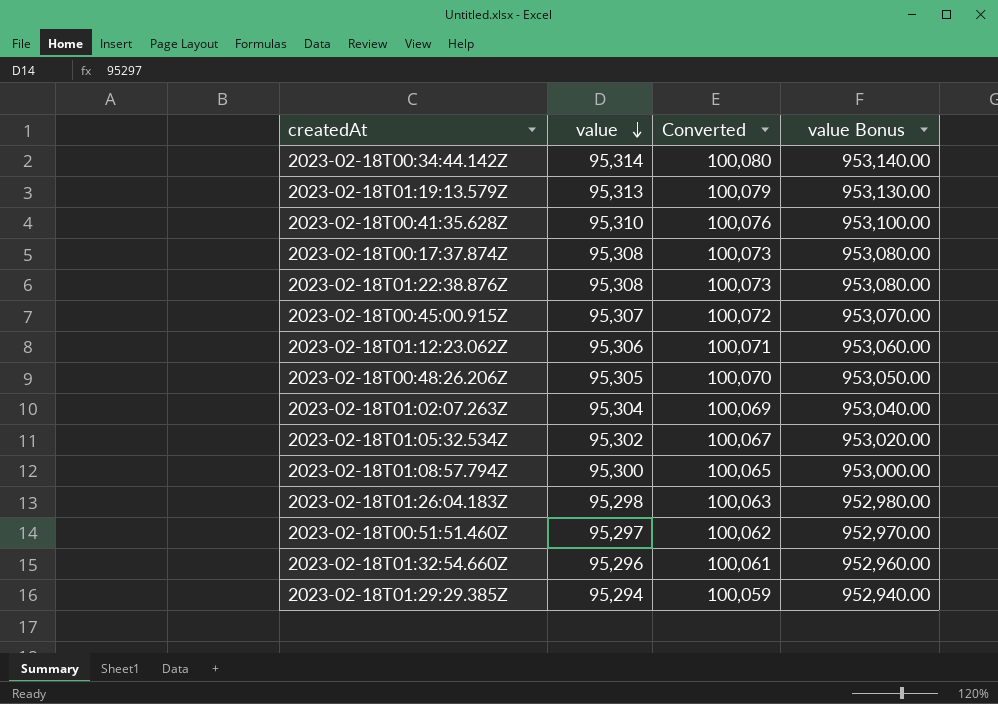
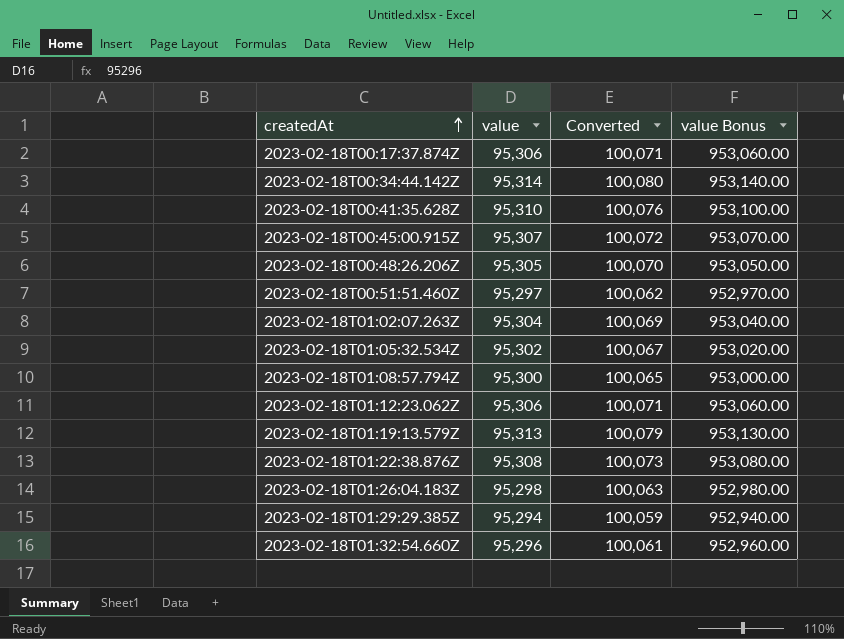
row order: value descending -> createdAt ascending
2023-02-18T00:17:37.874Z | value: 95,308 -> 95,306
2023-02-18T00:17:37.874Z | Converted: 100,073 -> 100,071
2023-02-18T00:17:37.874Z | value Bonus: 953,080.00 -> 953,060.00

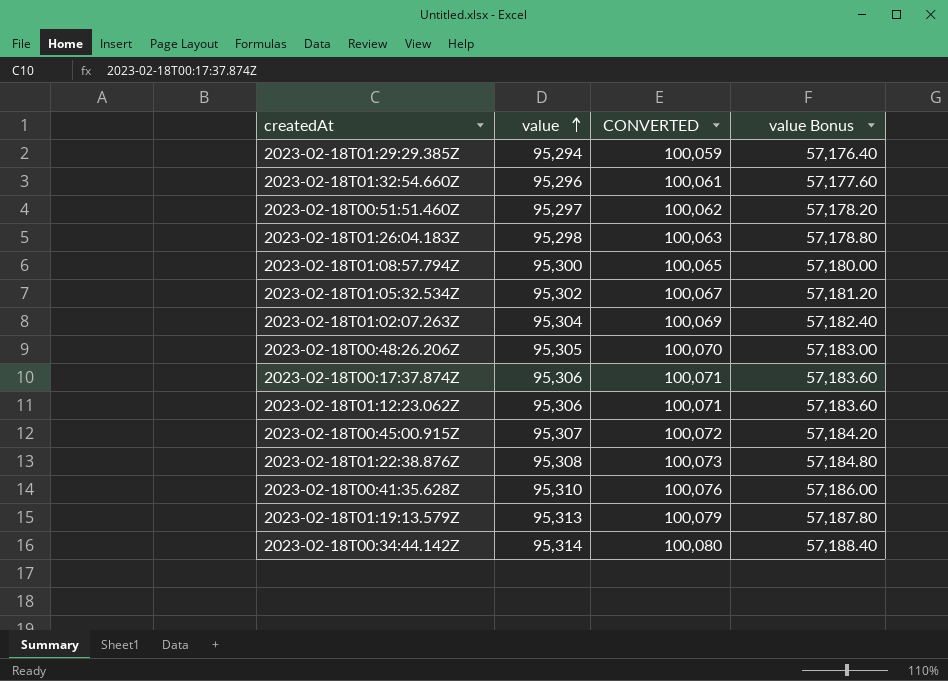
row order: createdAt ascending -> value ascending
column name: Converted -> CONVERTED
column value Bonus | formula: [value] * 10 -> [value] * 0.6

